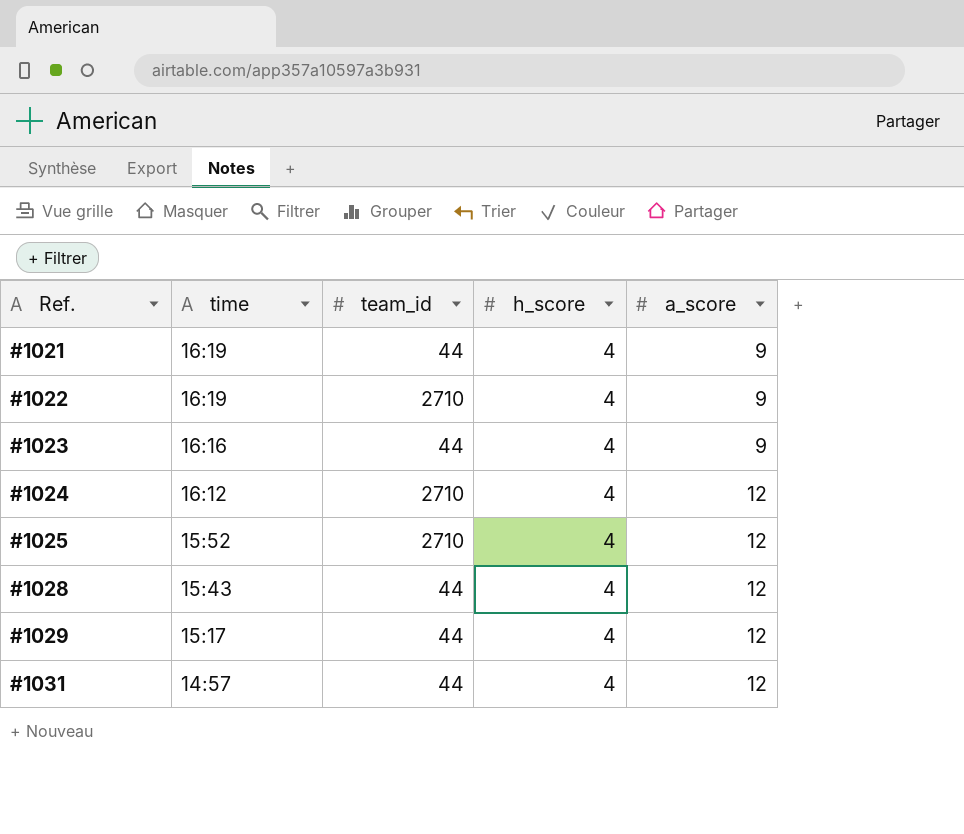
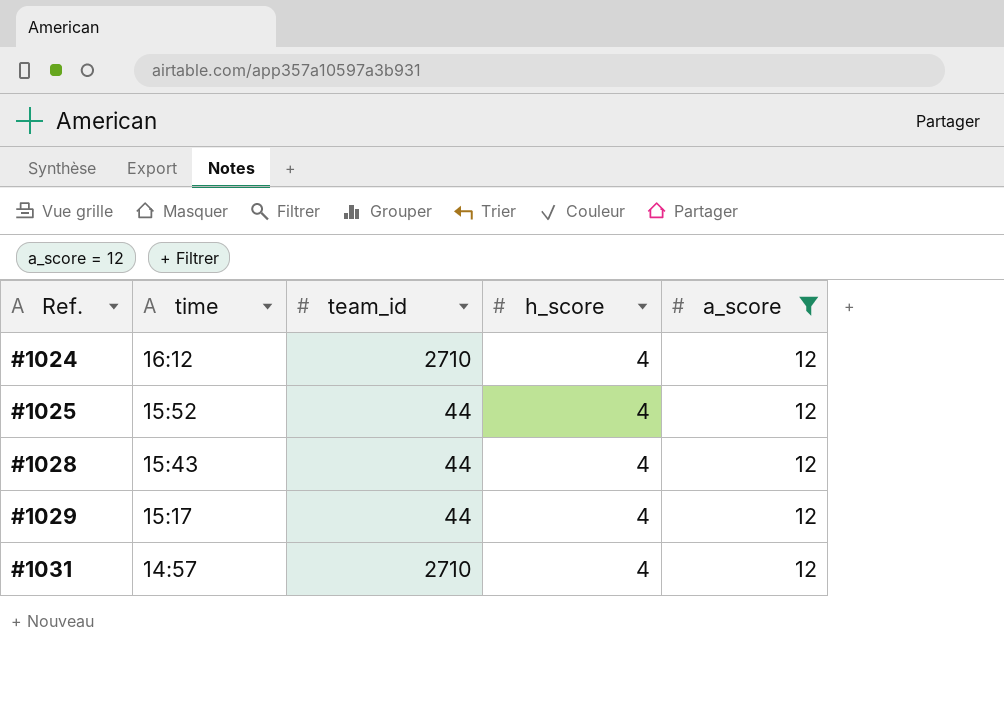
filter: none -> a_score = 12
#1025 | team_id: 2710 -> 44
#1031 | team_id: 44 -> 2710

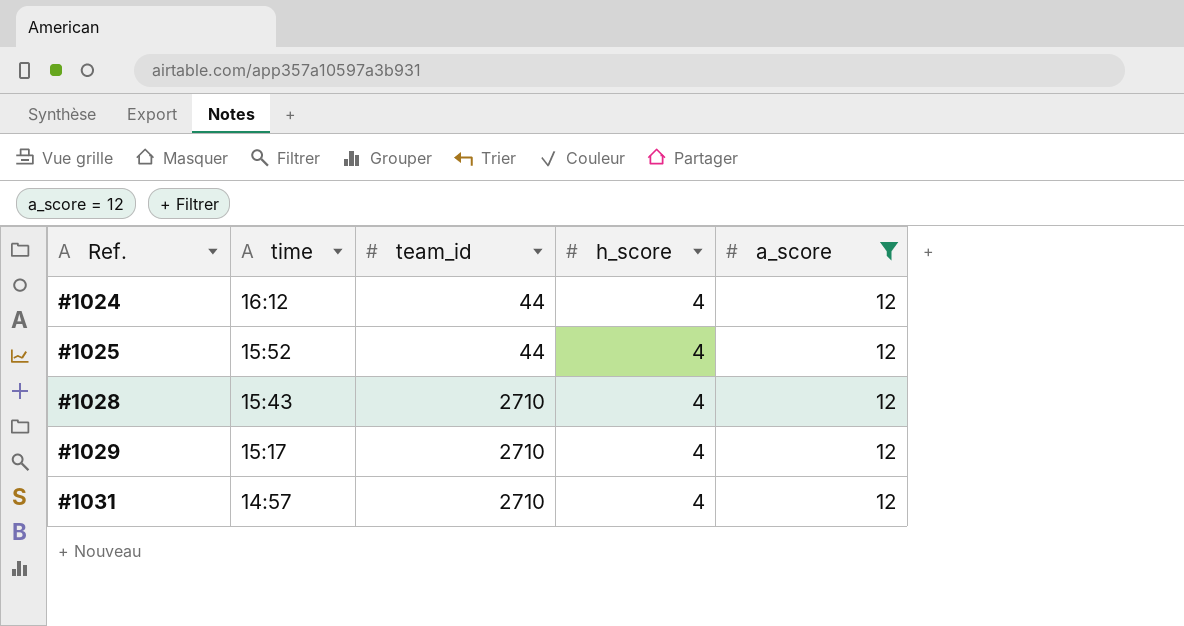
#1024 | team_id: 2710 -> 44
#1028 | team_id: 44 -> 2710
#1029 | team_id: 44 -> 2710

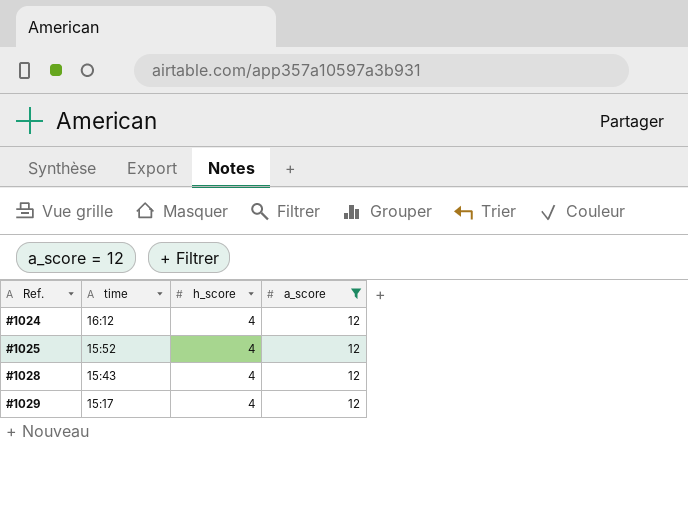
column team_id | position: 3 -> none
row #1031: 14:57 | 2710 | 4 | 12 -> none

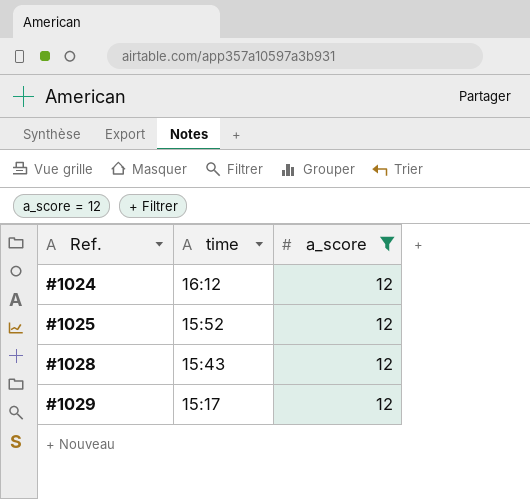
column h_score | position: 3 -> none

